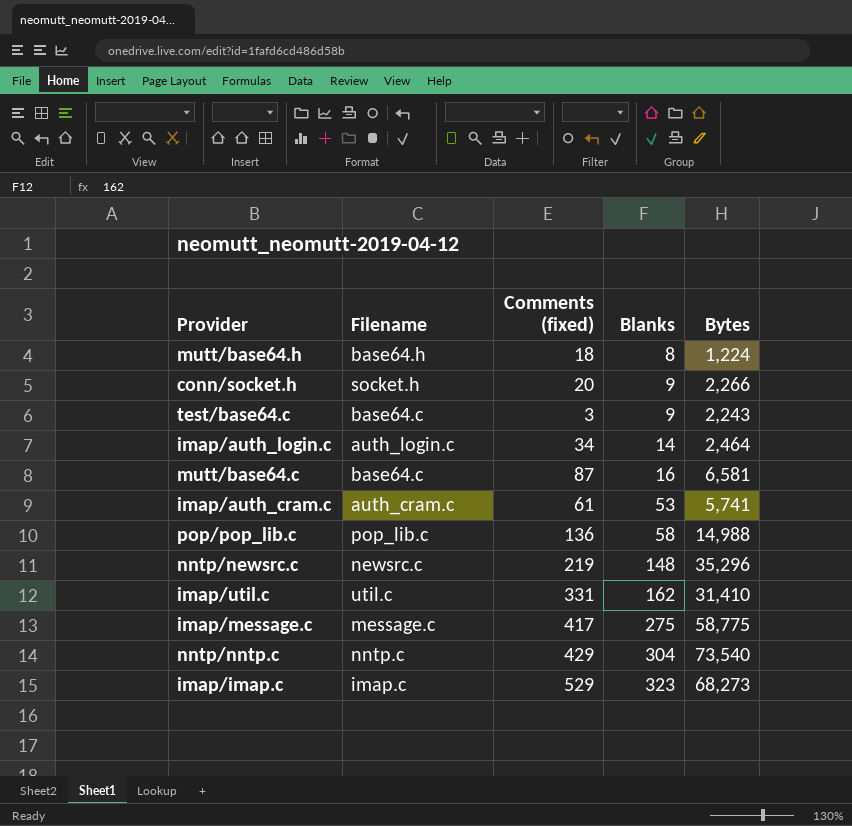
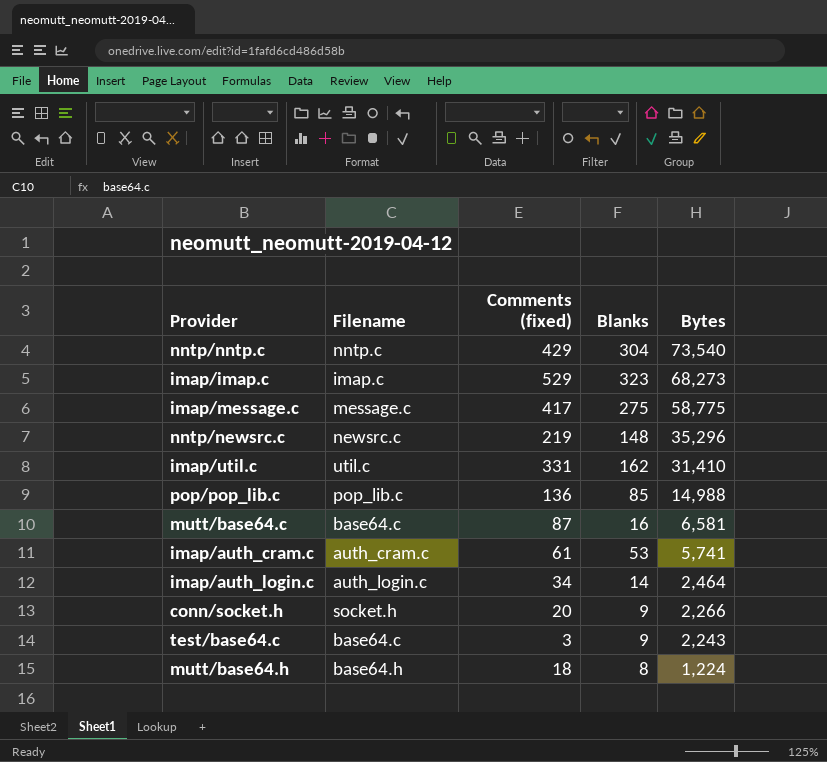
row order: Blanks ascending -> Bytes descending
pop/pop_lib.c | Blanks: 58 -> 85

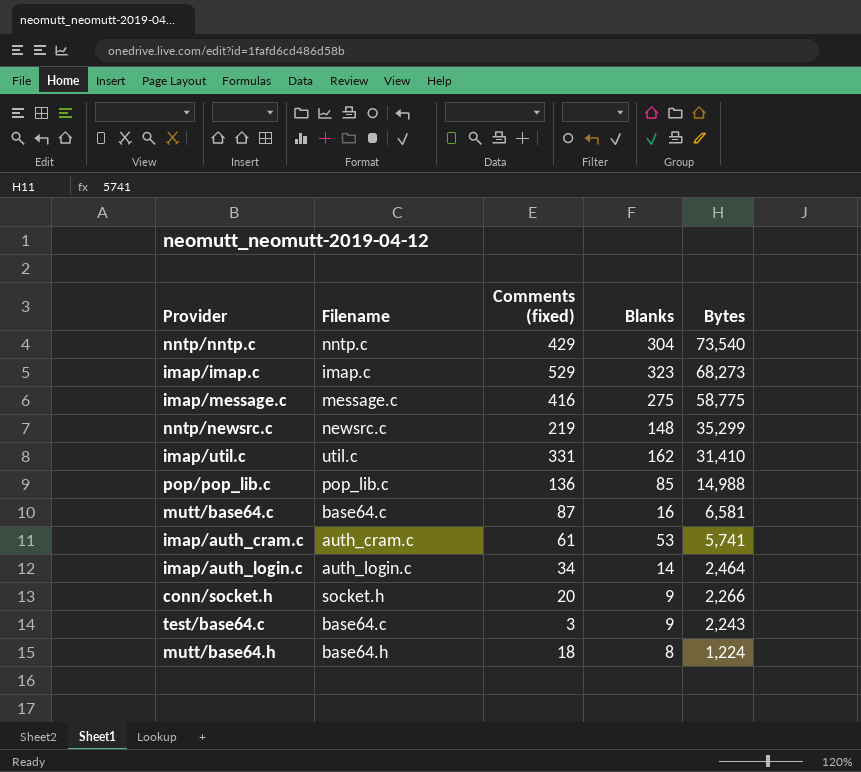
imap/message.c | Comments (fixed): 417 -> 416
nntp/newsrc.c | Bytes: 35,296 -> 35,299

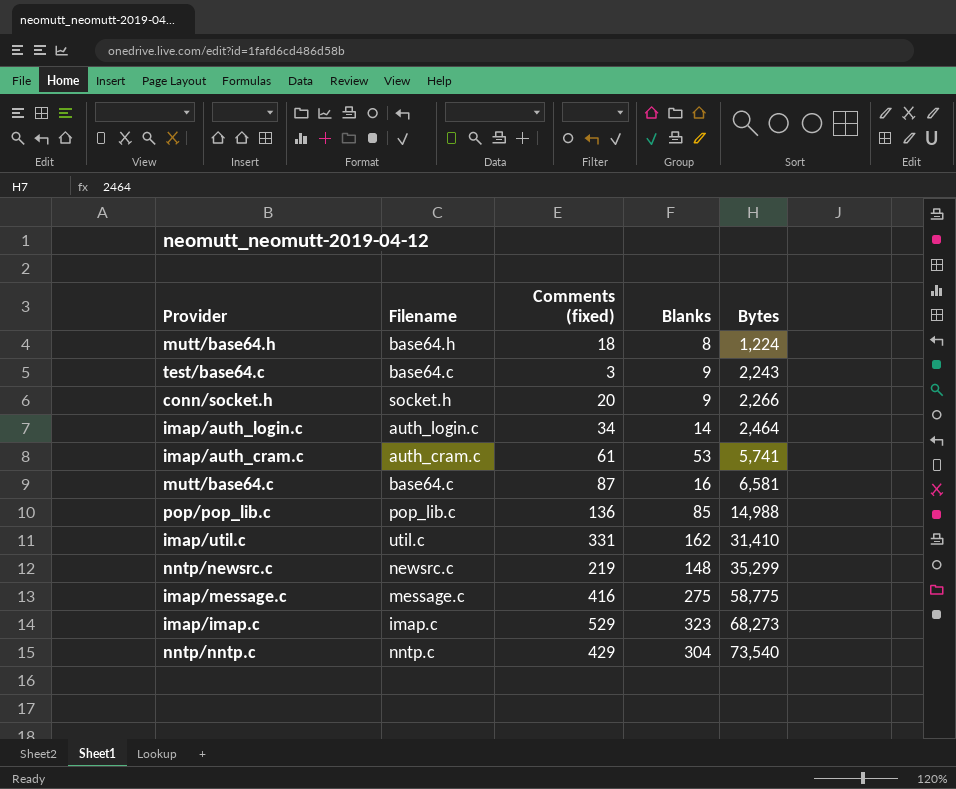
row order: Bytes descending -> Bytes ascending

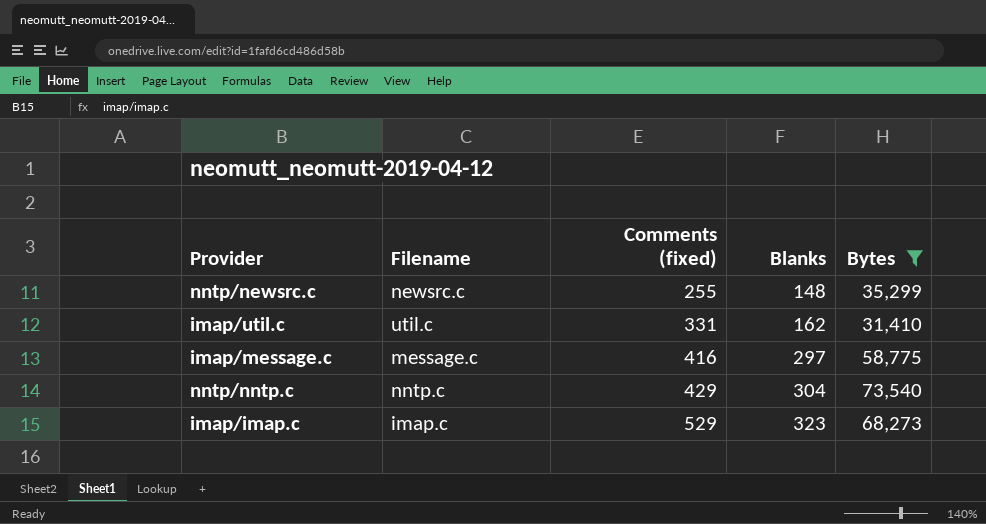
filter: none -> Bytes >= 31,410
row order: Bytes ascending -> Comments (fixed) ascending
nntp/newsrc.c | Comments (fixed): 219 -> 255
imap/message.c | Blanks: 275 -> 297

